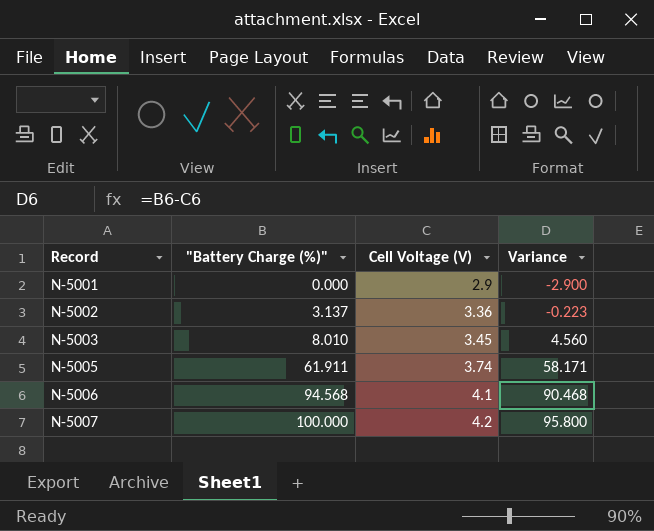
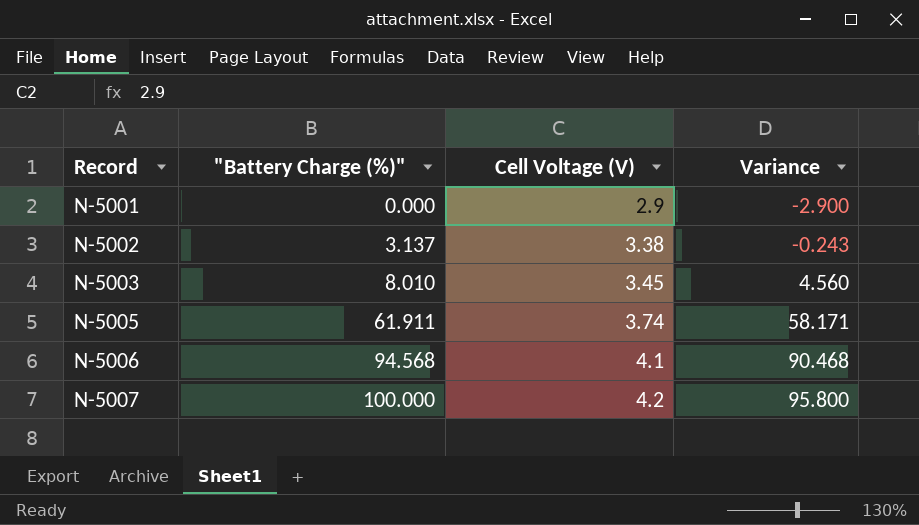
N-5002 | Cell Voltage (V): 3.36 -> 3.38
N-5002 | Variance: -0.223 -> -0.243

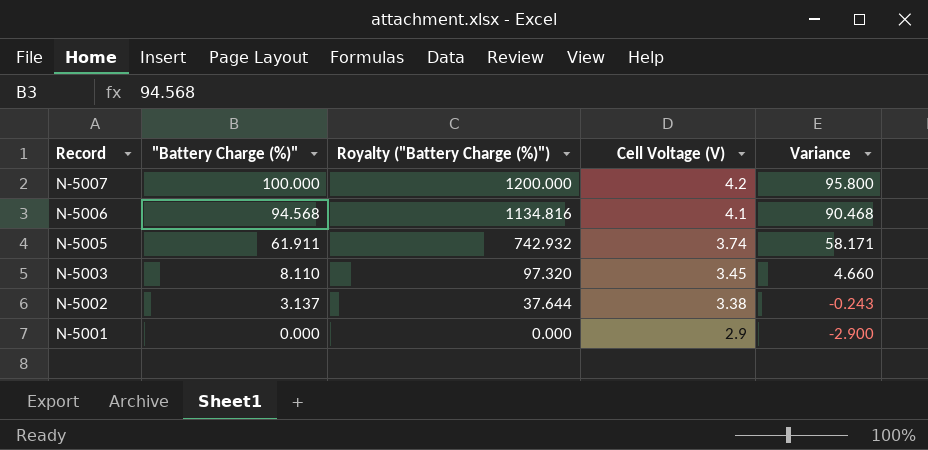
row order: Record ascending -> Record descending
column Royalty ("Battery Charge (%)") | formula: none -> ["Battery Charge (%)"] * 12
N-5003 | "Battery Charge (%)": 8.010 -> 8.110
N-5003 | Variance: 4.560 -> 4.660

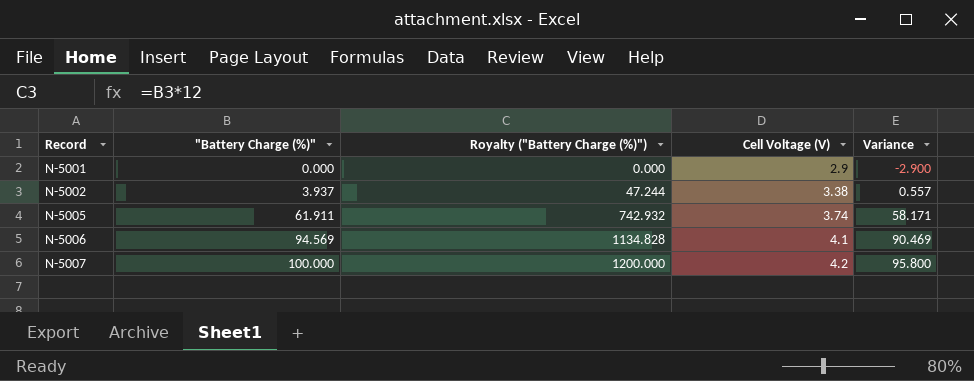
row order: Record descending -> Record ascending
row N-5003: 8.110 | 97.320 | 3.45 | 4.660 -> none
N-5002 | "Battery Charge (%)": 3.137 -> 3.937
N-5002 | Royalty ("Battery Charge (%)"): 37.644 -> 47.244
N-5002 | Variance: -0.243 -> 0.557
N-5006 | "Battery Charge (%)": 94.568 -> 94.569
N-5006 | Royalty ("Battery Charge (%)"): 1134.816 -> 1134.828
N-5006 | Variance: 90.468 -> 90.469

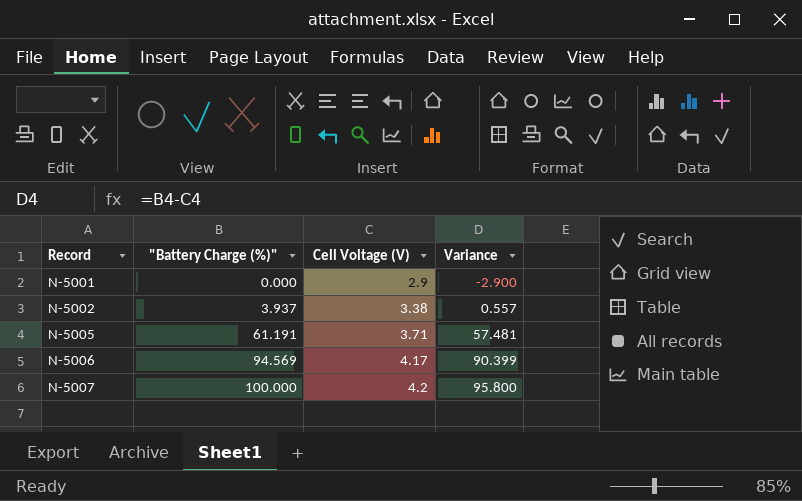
column Royalty ("Battery Charge (%)") | formula: ["Battery Charge (%)"] * 12 -> none
N-5005 | "Battery Charge (%)": 61.911 -> 61.191
N-5005 | Cell Voltage (V): 3.74 -> 3.71
N-5005 | Variance: 58.171 -> 57.481
N-5006 | Cell Voltage (V): 4.1 -> 4.17
N-5006 | Variance: 90.469 -> 90.399

